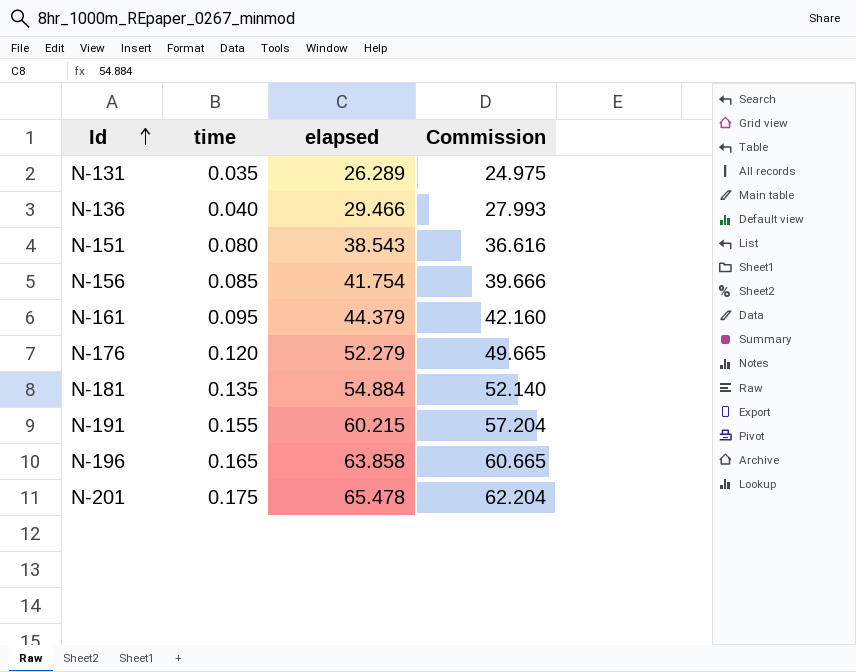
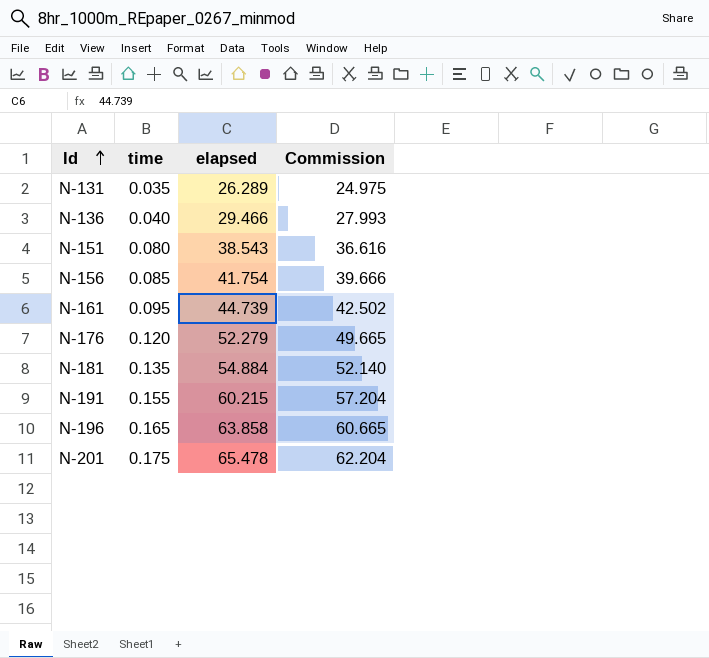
N-161 | elapsed: 44.379 -> 44.739
N-161 | Commission: 42.160 -> 42.502

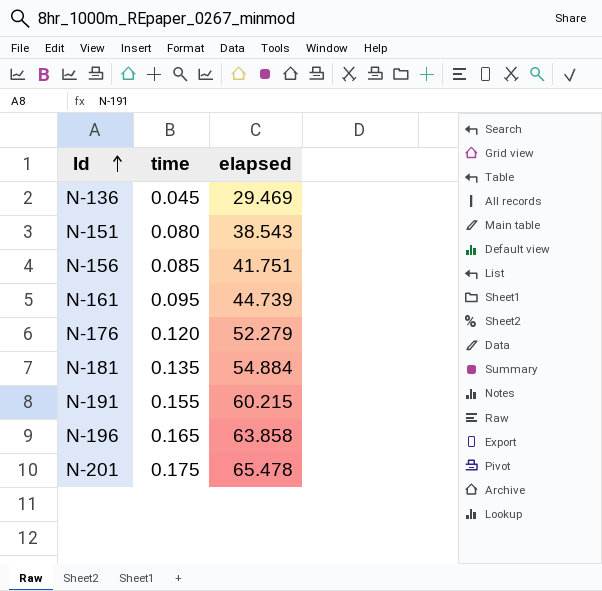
column Commission | formula: [elapsed] * 0.95 -> none
row N-131: 0.035 | 26.289 | 24.975 -> none
N-136 | time: 0.040 -> 0.045
N-136 | elapsed: 29.466 -> 29.469
N-156 | elapsed: 41.754 -> 41.751

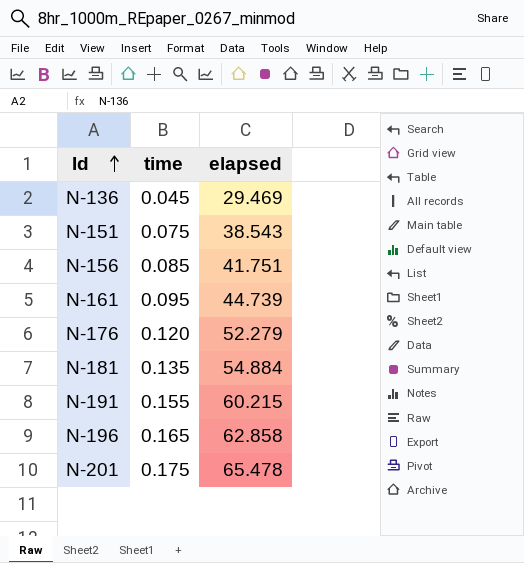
N-151 | time: 0.080 -> 0.075
N-196 | elapsed: 63.858 -> 62.858

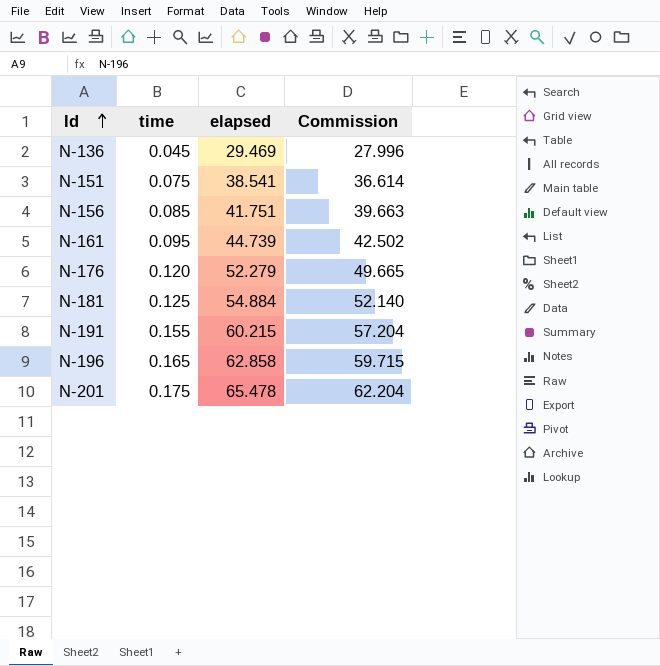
column Commission | formula: none -> [elapsed] * 0.95
N-151 | elapsed: 38.543 -> 38.541
N-181 | time: 0.135 -> 0.125

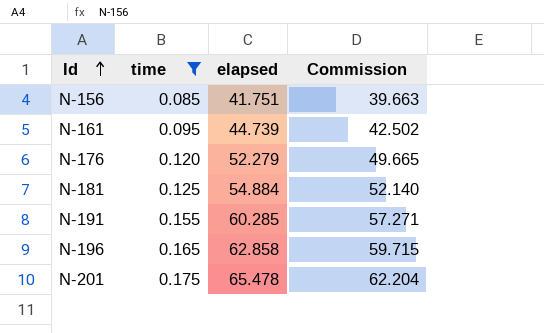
filter: none -> time >= 0.085
N-191 | elapsed: 60.215 -> 60.285
N-191 | Commission: 57.204 -> 57.271

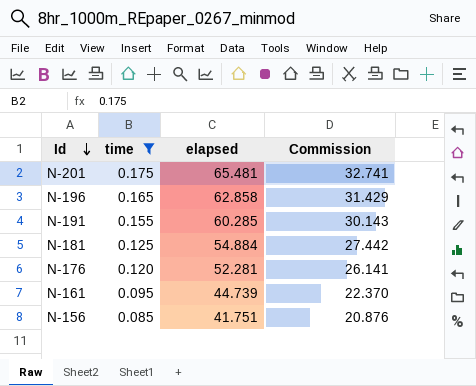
row order: Id ascending -> Id descending
column Commission | formula: [elapsed] * 0.95 -> [elapsed] * 0.5
N-201 | elapsed: 65.478 -> 65.481
N-176 | elapsed: 52.279 -> 52.281

